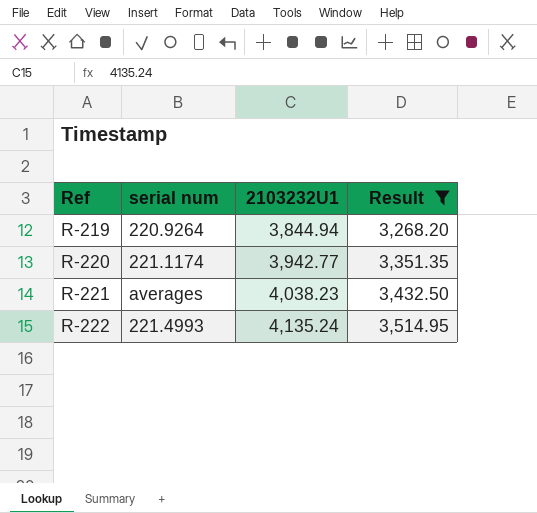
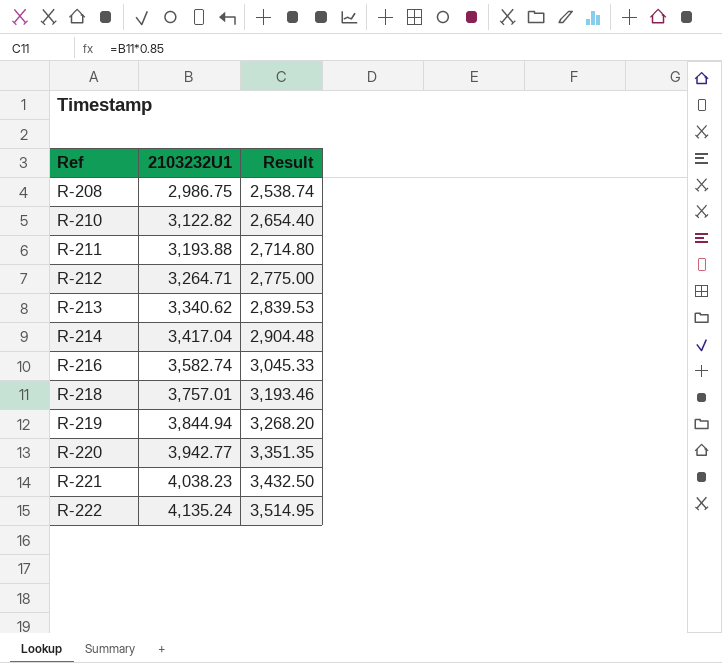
filter: Result >= 3,268.20 -> none
column serial num | position: 2 -> none

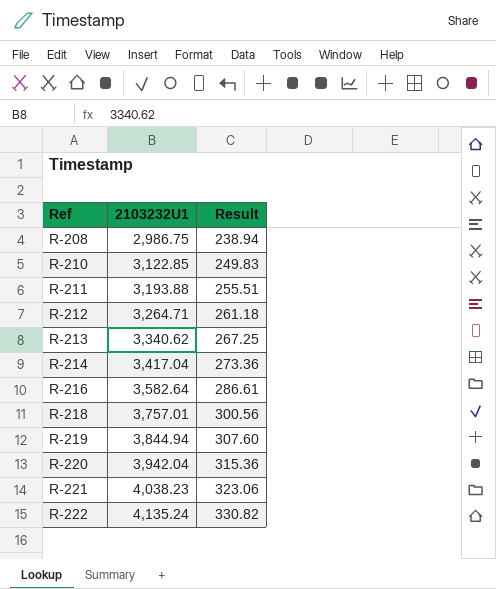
column Result | formula: [2103232U1] * 0.85 -> [2103232U1] * 0.08
R-210 | 2103232U1: 3,122.82 -> 3,122.85
R-216 | 2103232U1: 3,582.74 -> 3,582.64
R-220 | 2103232U1: 3,942.77 -> 3,942.04

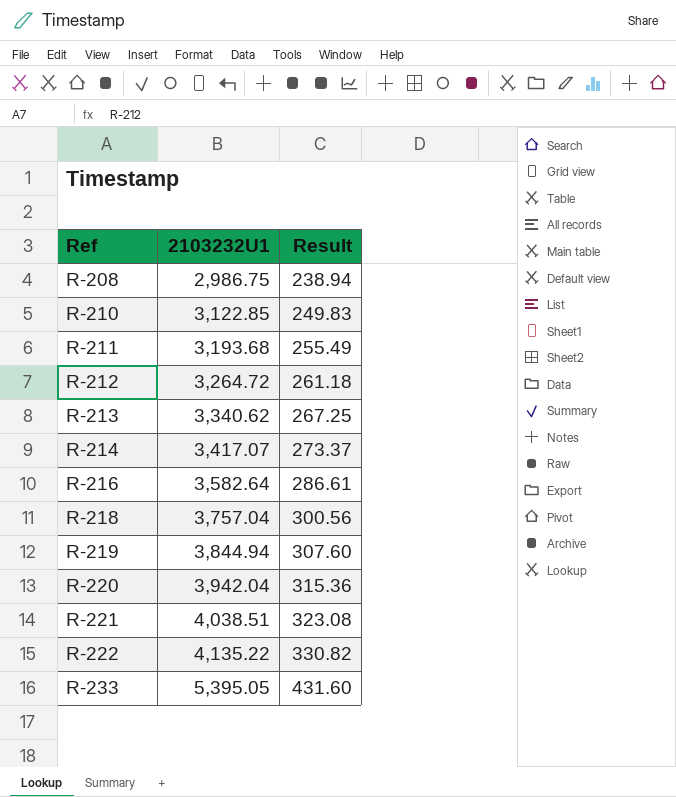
R-211 | 2103232U1: 3,193.88 -> 3,193.68
R-211 | Result: 255.51 -> 255.49
R-212 | 2103232U1: 3,264.71 -> 3,264.72
R-214 | 2103232U1: 3,417.04 -> 3,417.07
R-214 | Result: 273.36 -> 273.37
R-218 | 2103232U1: 3,757.01 -> 3,757.04
R-221 | 2103232U1: 4,038.23 -> 4,038.51
R-221 | Result: 323.06 -> 323.08
R-222 | 2103232U1: 4,135.24 -> 4,135.22
row R-233: none -> 5,395.05 | 431.60

